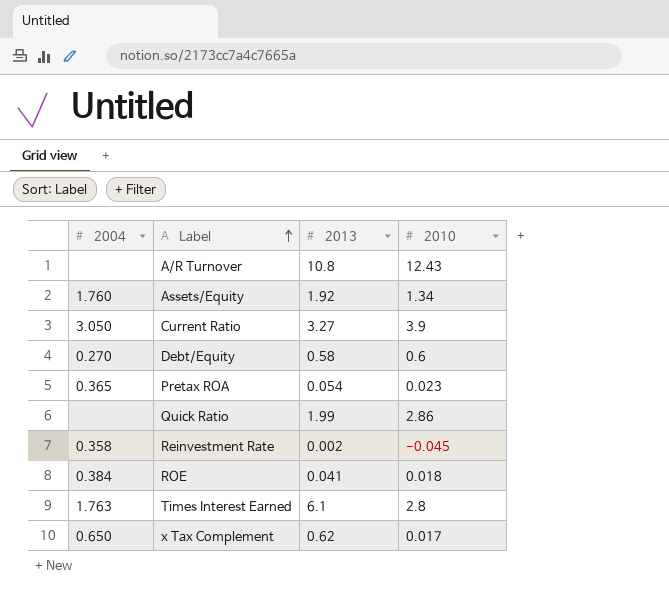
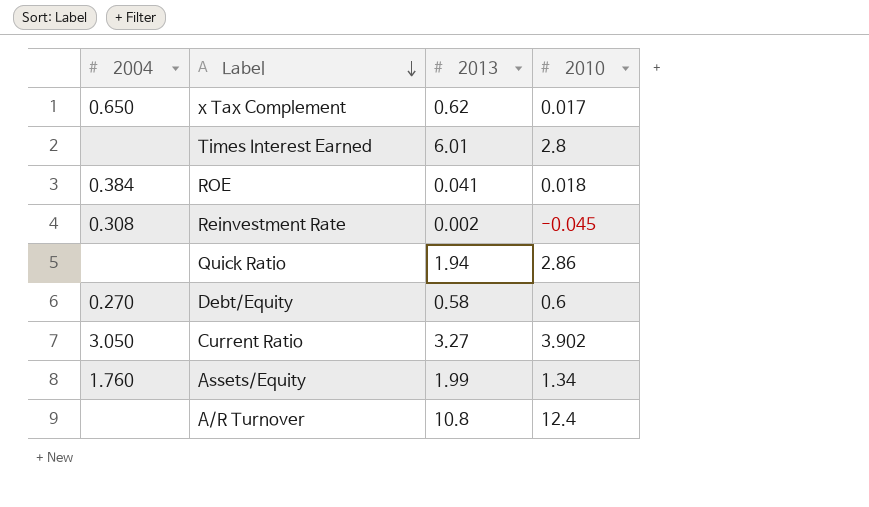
row order: Label ascending -> Label descending
row Pretax ROA: 0.365 | 0.054 | 0.023 -> none
Times Interest Earned | 2004: 1.763 -> none
Times Interest Earned | 2013: 6.1 -> 6.01
Reinvestment Rate | 2004: 0.358 -> 0.308
Quick Ratio | 2013: 1.99 -> 1.94
Current Ratio | 2010: 3.9 -> 3.902
Assets/Equity | 2013: 1.92 -> 1.99
A/R Turnover | 2010: 12.43 -> 12.4

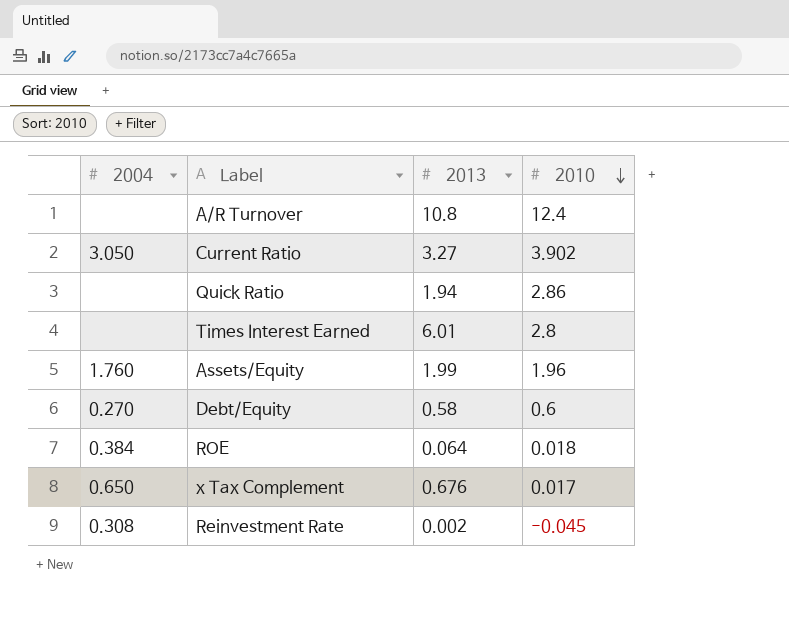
row order: Label descending -> 2010 descending
Assets/Equity | 2010: 1.34 -> 1.96
ROE | 2013: 0.041 -> 0.064
x Tax Complement | 2013: 0.62 -> 0.676

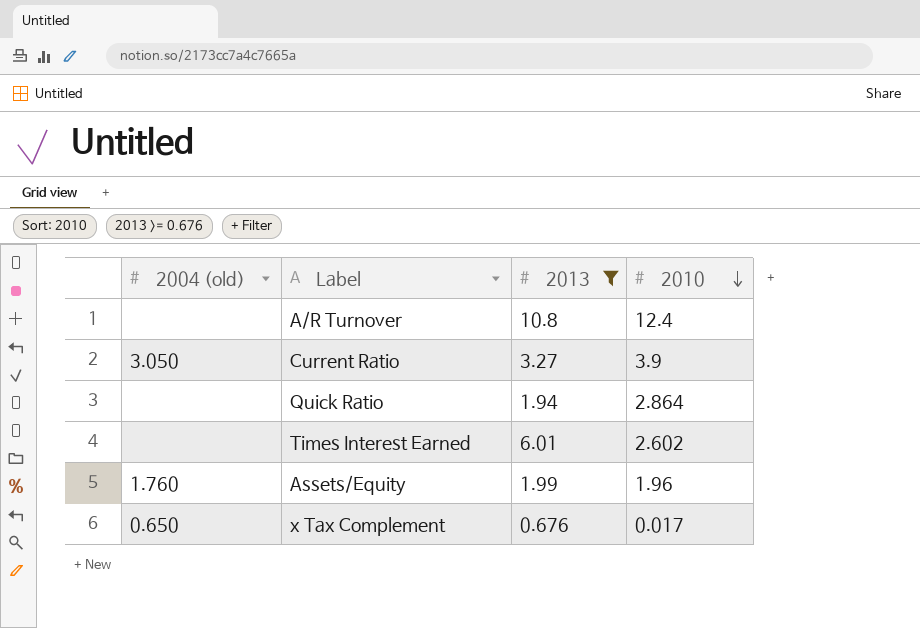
filter: none -> 2013 >= 0.676
column name: 2004 -> 2004 (old)
Current Ratio | 2010: 3.902 -> 3.9
Quick Ratio | 2010: 2.86 -> 2.864
Times Interest Earned | 2010: 2.8 -> 2.602

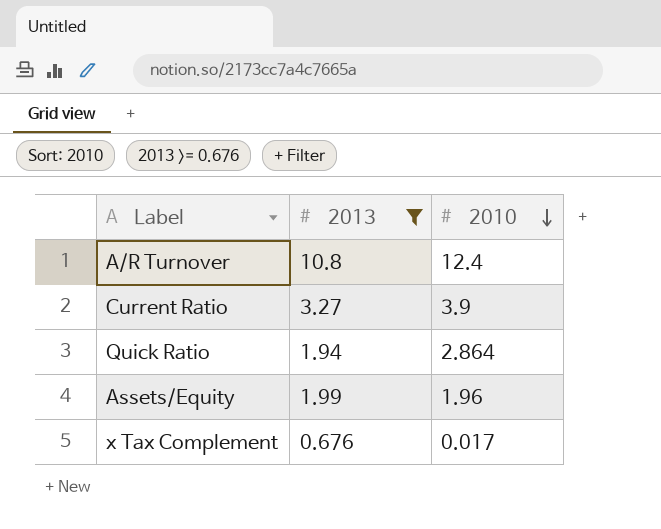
column 2004 (old) | position: 1 -> none
row Times Interest Earned: none | 6.01 | 2.602 -> none

